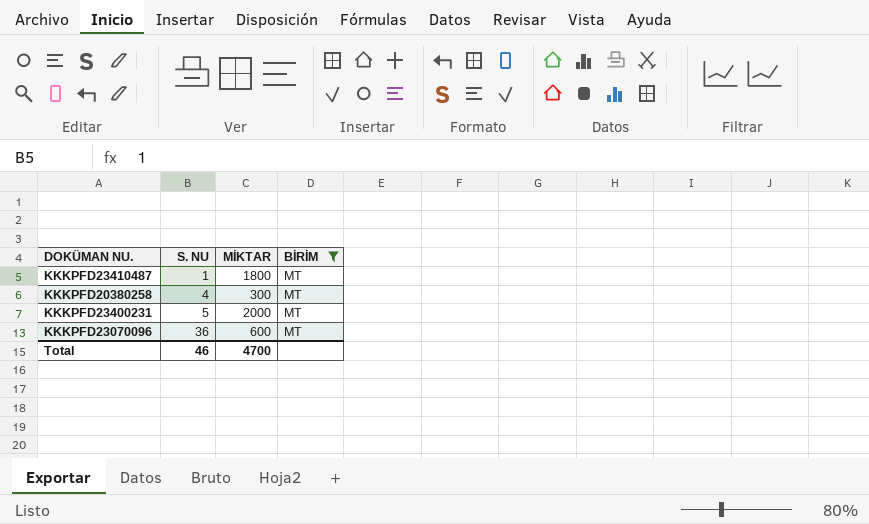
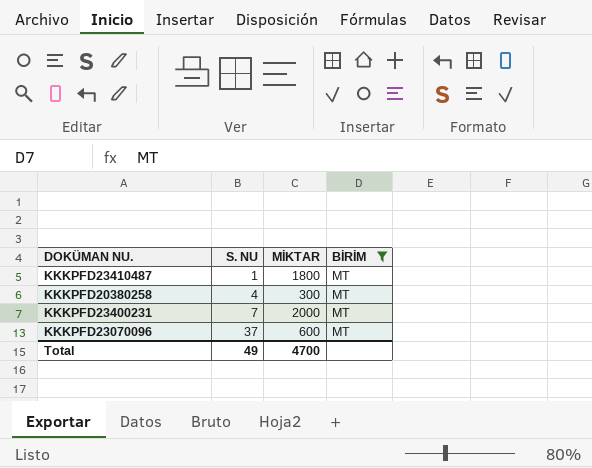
KKKPFD23400231 | S. NU: 5 -> 7
KKKPFD23070096 | S. NU: 36 -> 37
Total | S. NU: 46 -> 49

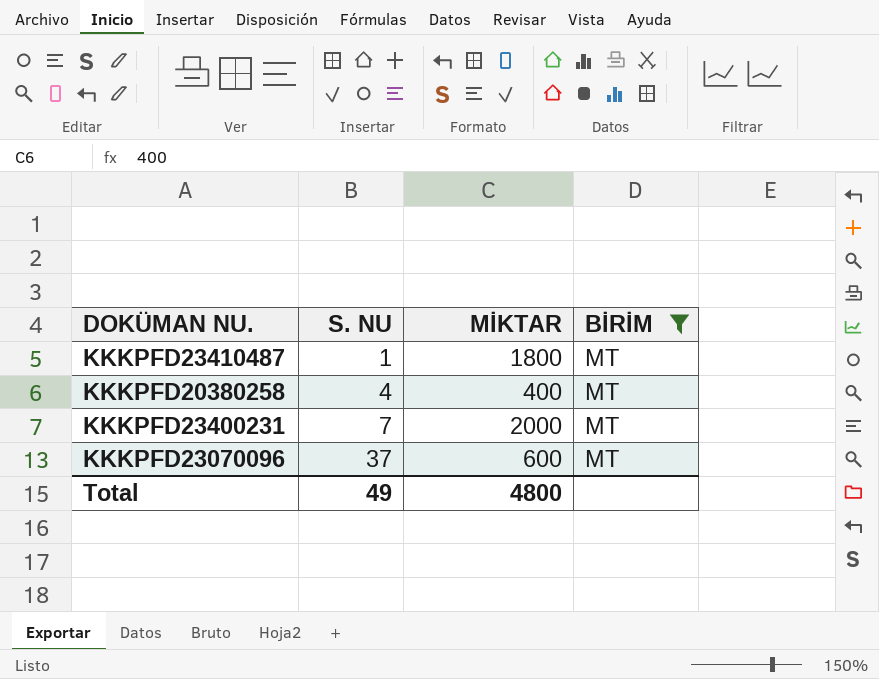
KKKPFD20380258 | MİKTAR: 300 -> 400
Total | MİKTAR: 4700 -> 4800

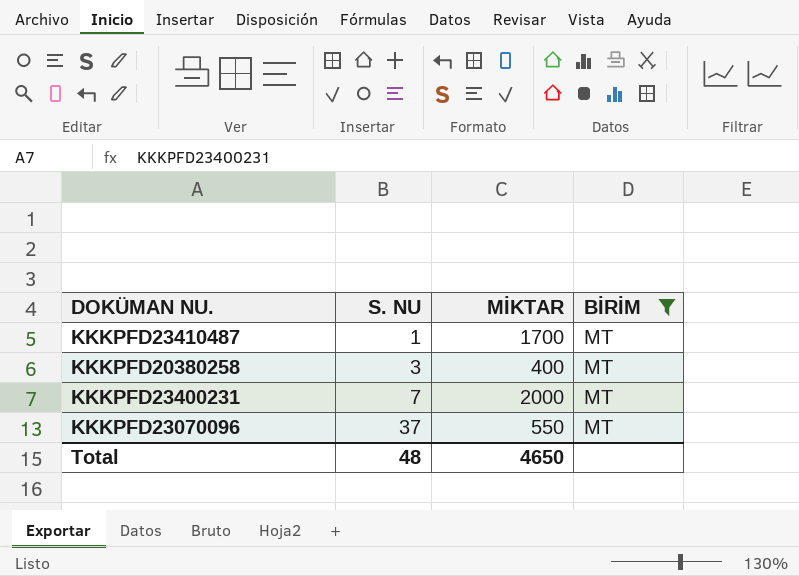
KKKPFD23410487 | MİKTAR: 1800 -> 1700
KKKPFD20380258 | S. NU: 4 -> 3
KKKPFD23070096 | MİKTAR: 600 -> 550
Total | S. NU: 49 -> 48
Total | MİKTAR: 4800 -> 4650

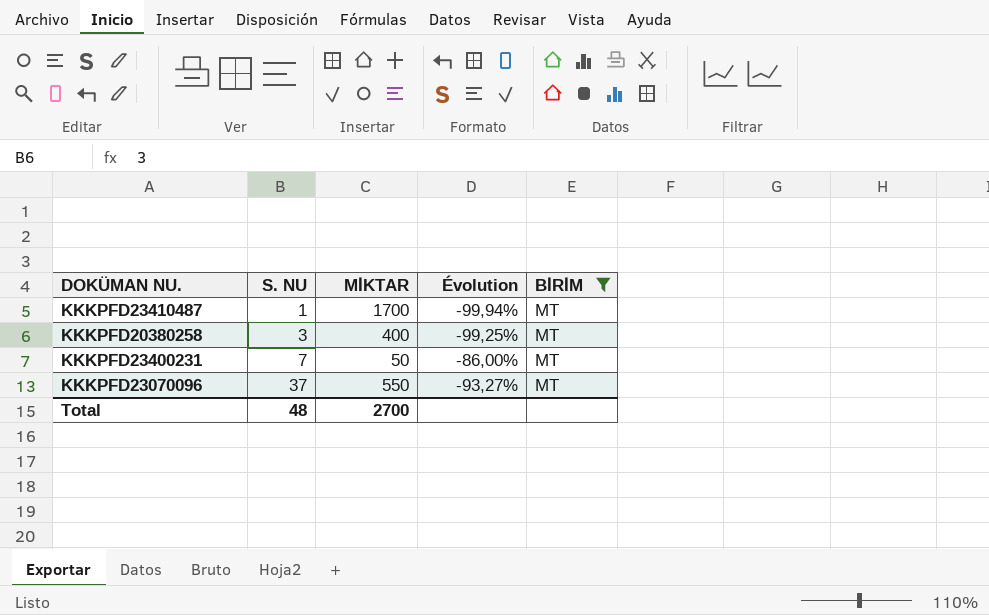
column Évolution | formula: none -> ([S. NU] - [MİKTAR]) / [MİKTAR]
KKKPFD23400231 | MİKTAR: 2000 -> 50
Total | MİKTAR: 4650 -> 2700

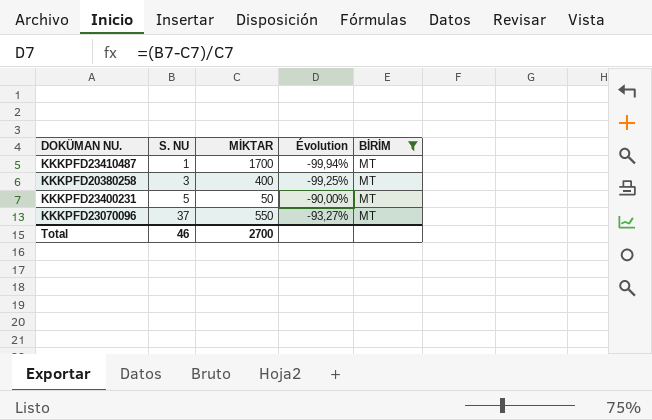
KKKPFD23400231 | S. NU: 7 -> 5
KKKPFD23400231 | Évolution: -86,00% -> -90,00%
Total | S. NU: 48 -> 46

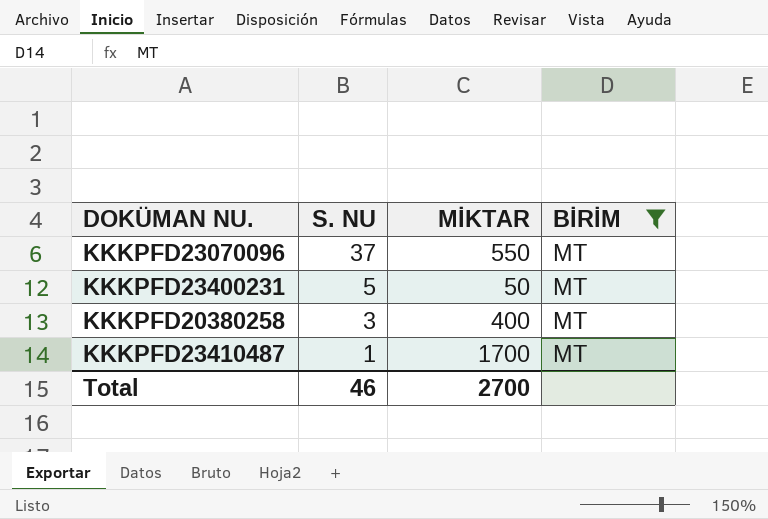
row order: S. NU ascending -> S. NU descending
column Évolution | formula: ([S. NU] - [MİKTAR]) / [MİKTAR] -> none

